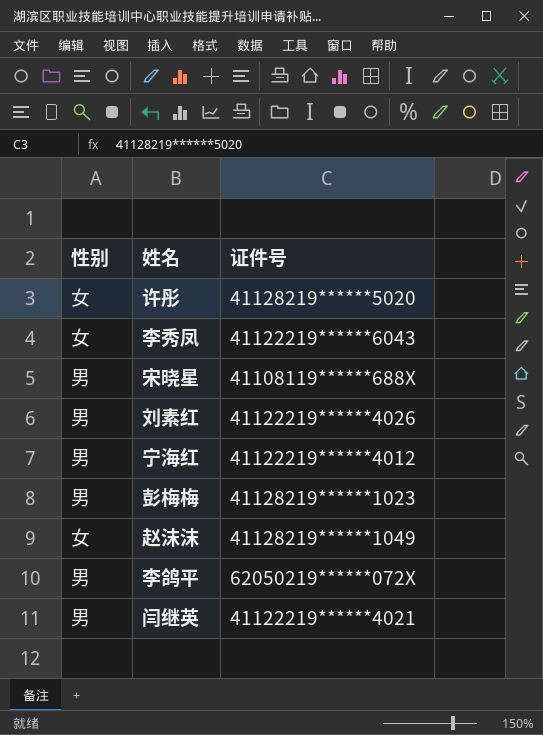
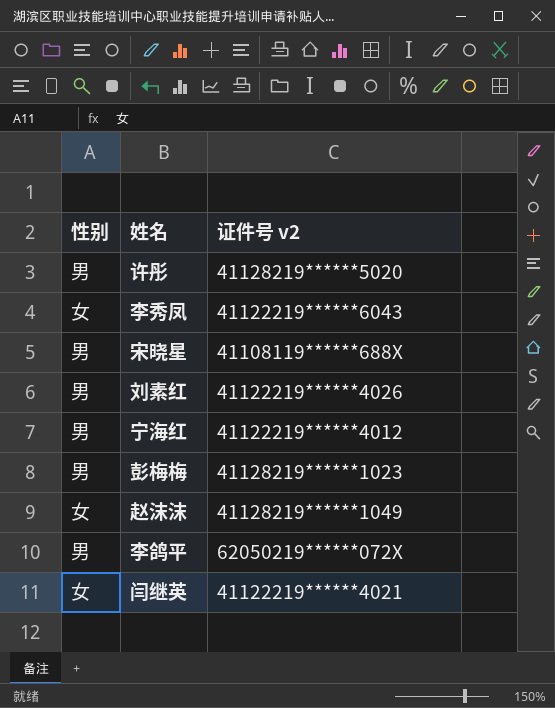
column name: 证件号 -> 证件号 v2
许彤 | 性别: 女 -> 男
闫继英 | 性别: 男 -> 女

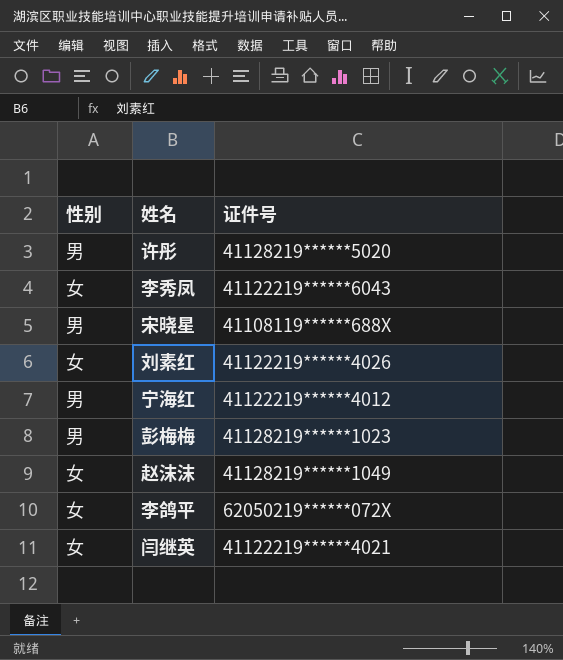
column name: 证件号 v2 -> 证件号
刘素红 | 性别: 男 -> 女
李鸽平 | 性别: 男 -> 女

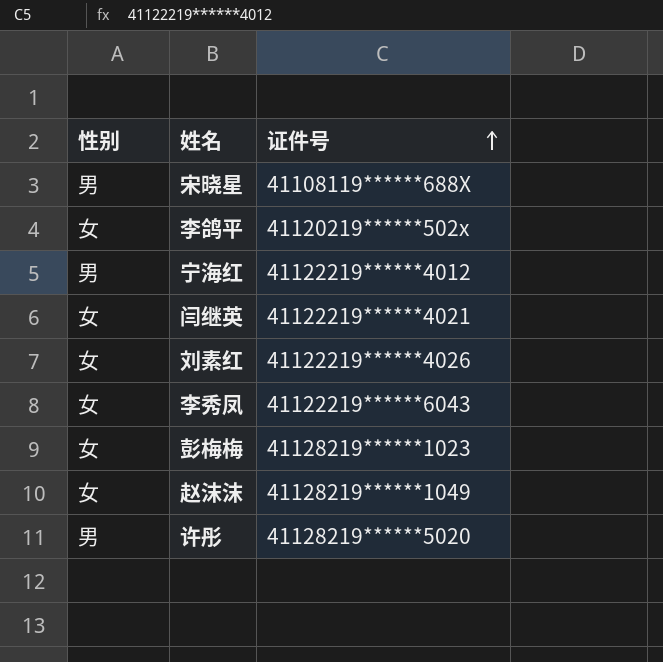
row order: none -> 证件号 ascending
李鸽平 | 证件号: 62050219******072X -> 41120219******502x
彭梅梅 | 性别: 男 -> 女

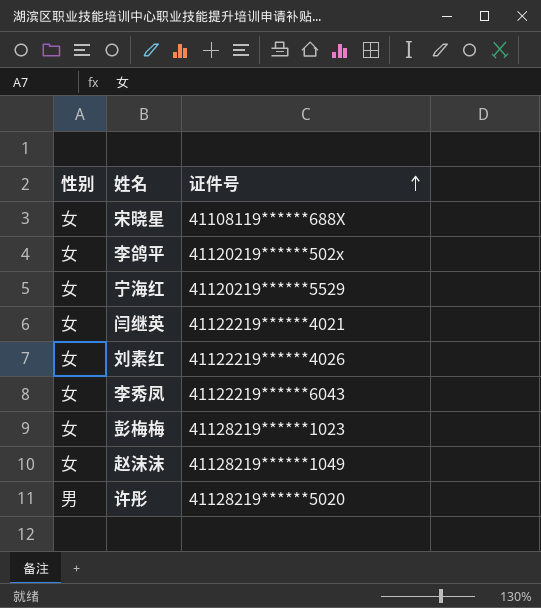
宋晓星 | 性别: 男 -> 女
宁海红 | 性别: 男 -> 女
宁海红 | 证件号: 41122219******4012 -> 41120219******5529

